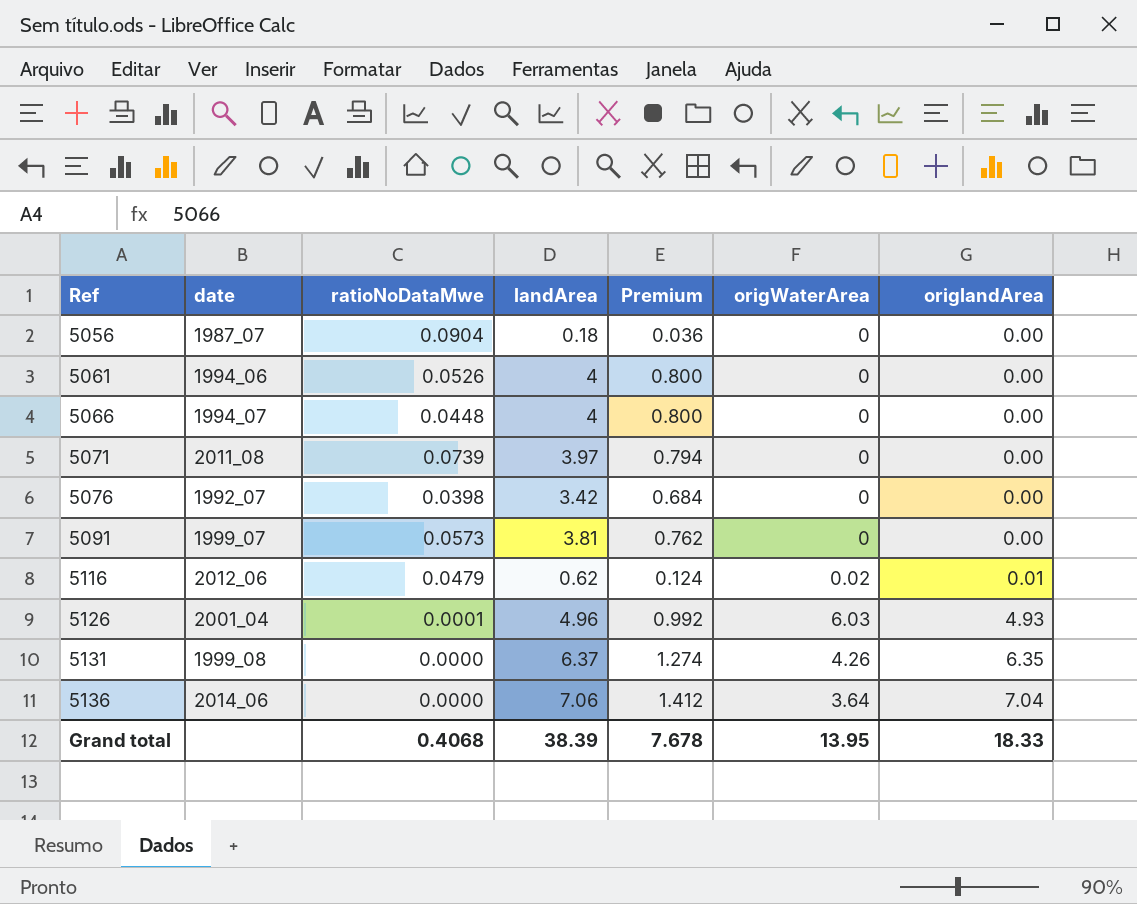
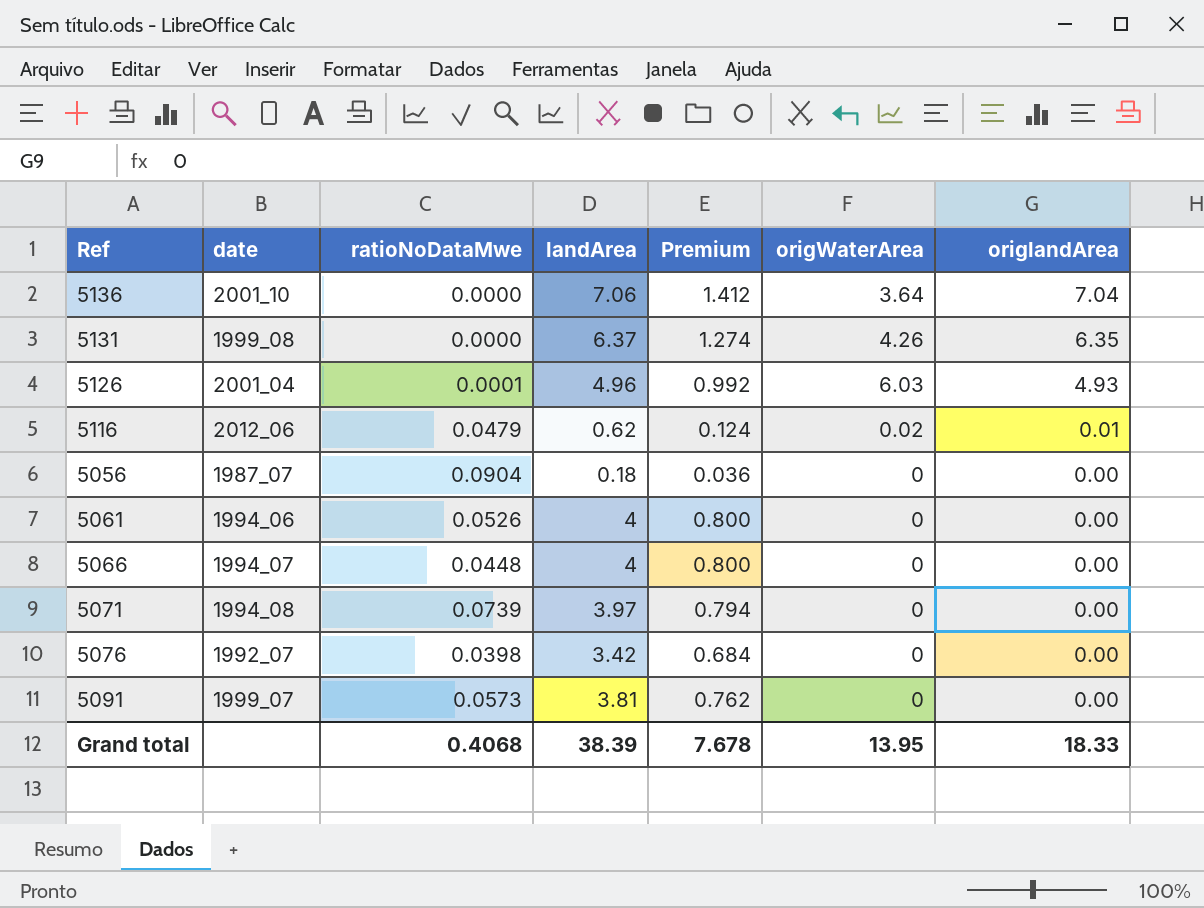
row order: Ref ascending -> origlandArea descending
5136 | date: 2014_06 -> 2001_10
5071 | date: 2011_08 -> 1994_08

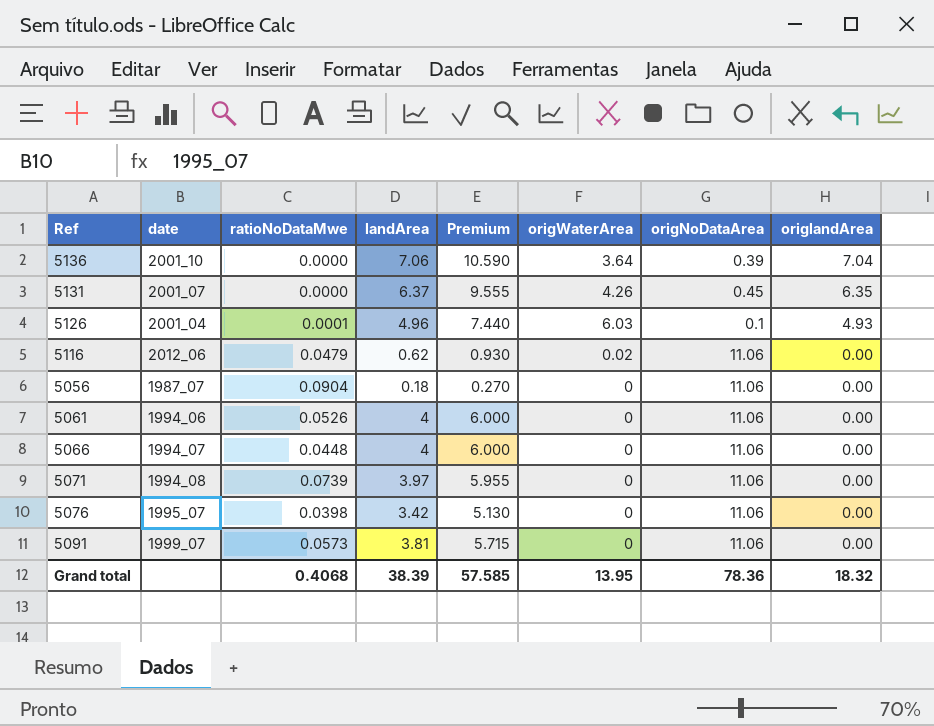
column Premium | formula: [landArea] * 0.2 -> [landArea] * 1.5
column origNoDataArea | position: none -> 7
5131 | date: 1999_08 -> 2001_07
5116 | origlandArea: 0.01 -> 0.00
5076 | date: 1992_07 -> 1995_07
Grand total | Premium: 7.678 -> 57.585
Grand total | origlandArea: 18.33 -> 18.32

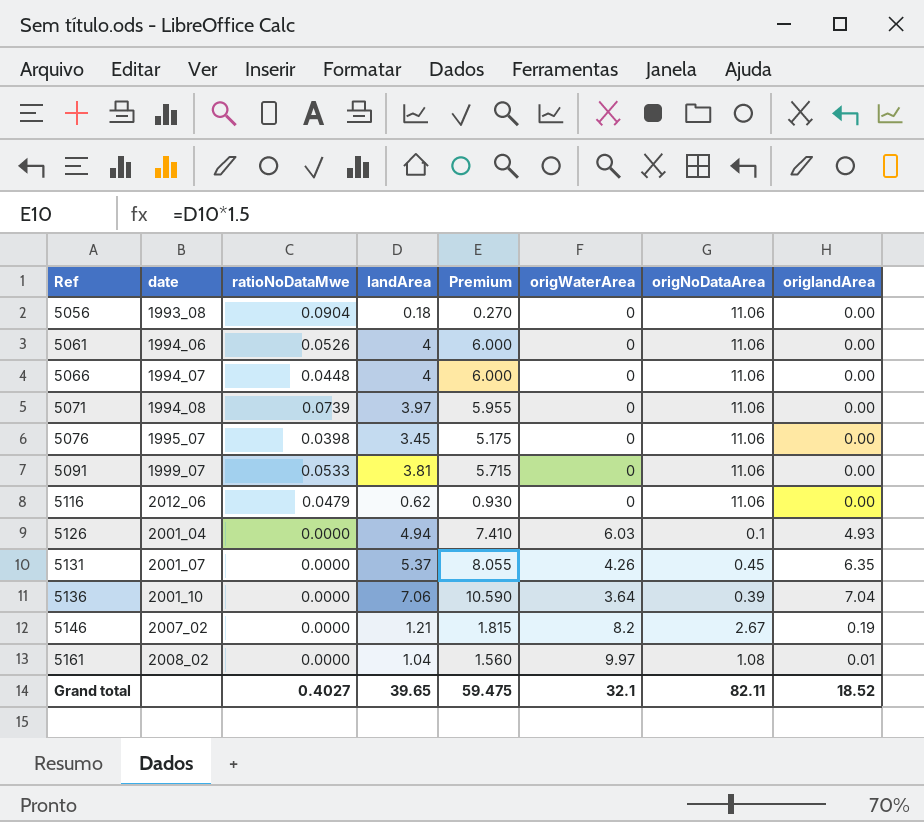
row order: origlandArea descending -> Ref ascending
5056 | date: 1987_07 -> 1993_08
5076 | landArea: 3.42 -> 3.45
5076 | Premium: 5.130 -> 5.175
5091 | ratioNoDataMwe: 0.0573 -> 0.0533
5116 | origWaterArea: 0.02 -> 0
5126 | ratioNoDataMwe: 0.0001 -> 0.0000
5126 | landArea: 4.96 -> 4.94
5126 | Premium: 7.440 -> 7.410
5131 | landArea: 6.37 -> 5.37
5131 | Premium: 9.555 -> 8.055
row 5146: none -> 2007_02 | 0.0000 | 1.21 | 1.815 | 8.2 | 2.67 | 0.19
row 5161: none -> 2008_02 | 0.0000 | 1.04 | 1.560 | 9.97 | 1.08 | 0.01
Grand total | ratioNoDataMwe: 0.4068 -> 0.4027
Grand total | landArea: 38.39 -> 39.65
Grand total | Premium: 57.585 -> 59.475
Grand total | origWaterArea: 13.95 -> 32.1
Grand total | origNoDataArea: 78.36 -> 82.11
Grand total | origlandArea: 18.32 -> 18.52

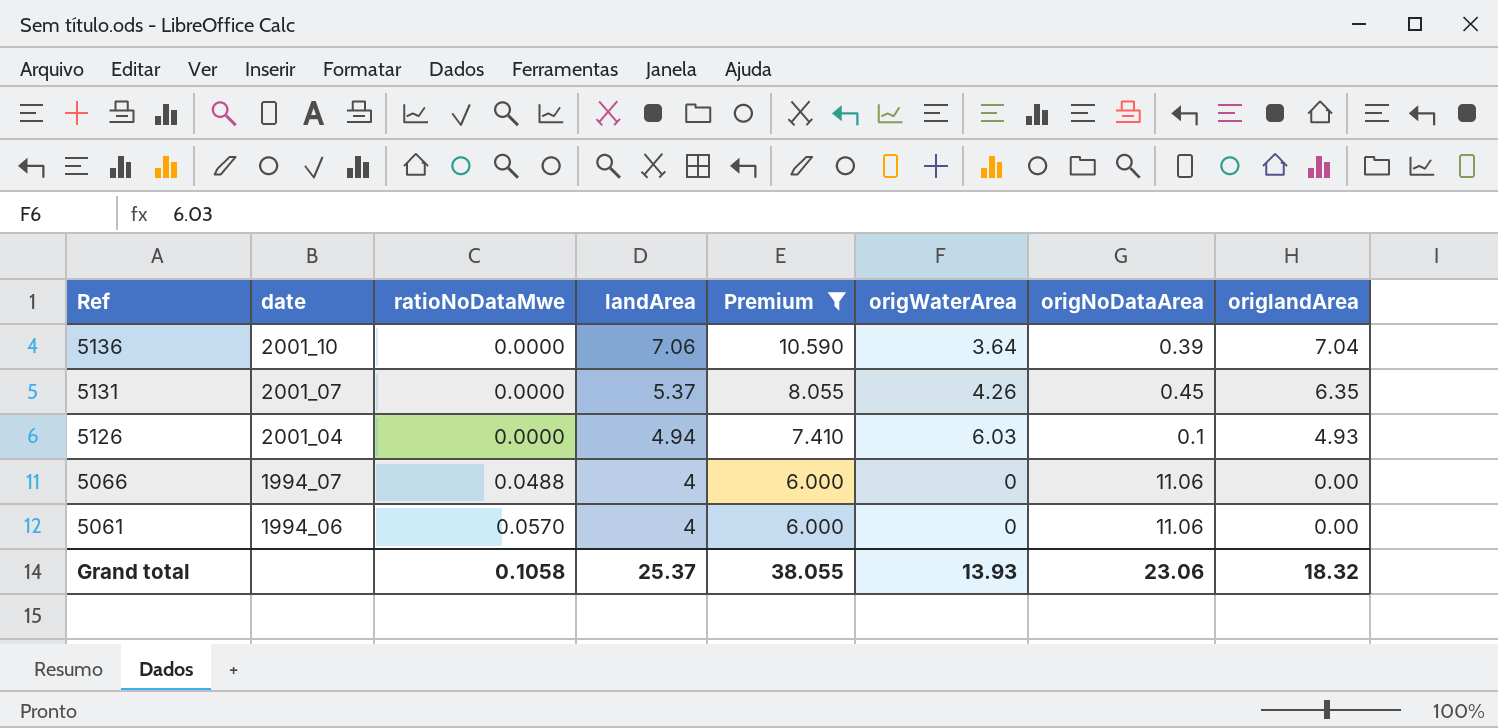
filter: none -> Premium >= 6.000
row order: Ref ascending -> Ref descending
5066 | ratioNoDataMwe: 0.0448 -> 0.0488
5061 | ratioNoDataMwe: 0.0526 -> 0.0570
Grand total | ratioNoDataMwe: 0.4027 -> 0.1058
Grand total | landArea: 39.65 -> 25.37
Grand total | Premium: 59.475 -> 38.055
Grand total | origWaterArea: 32.1 -> 13.93
Grand total | origNoDataArea: 82.11 -> 23.06
Grand total | origlandArea: 18.52 -> 18.32

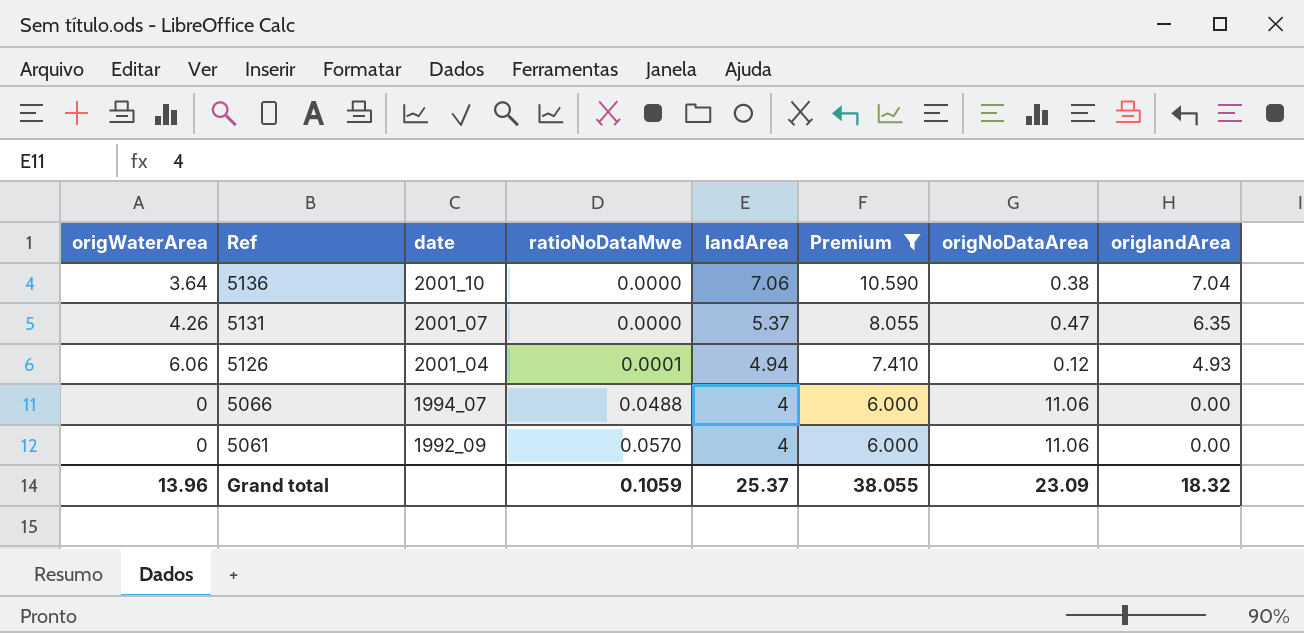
column origWaterArea | position: 6 -> 1
5136 | origNoDataArea: 0.39 -> 0.38
5131 | origNoDataArea: 0.45 -> 0.47
5126 | origWaterArea: 6.03 -> 6.06
5126 | ratioNoDataMwe: 0.0000 -> 0.0001
5126 | origNoDataArea: 0.1 -> 0.12
5061 | date: 1994_06 -> 1992_09
Grand total | origWaterArea: 13.93 -> 13.96
Grand total | ratioNoDataMwe: 0.1058 -> 0.1059
Grand total | origNoDataArea: 23.06 -> 23.09

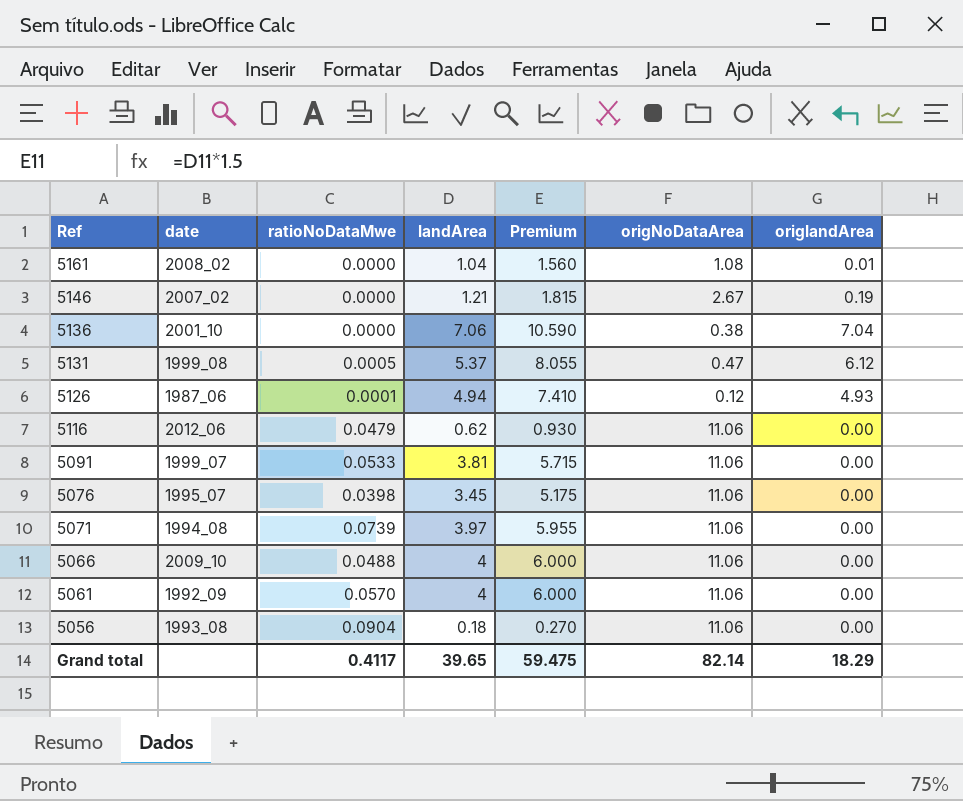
filter: Premium >= 6.000 -> none
column origWaterArea | position: 1 -> none
5131 | date: 2001_07 -> 1999_08
5131 | ratioNoDataMwe: 0.0000 -> 0.0005
5131 | origlandArea: 6.35 -> 6.12
5126 | date: 2001_04 -> 1987_06
5066 | date: 1994_07 -> 2009_10
Grand total | ratioNoDataMwe: 0.1059 -> 0.4117
Grand total | landArea: 25.37 -> 39.65
Grand total | Premium: 38.055 -> 59.475
Grand total | origNoDataArea: 23.09 -> 82.14
Grand total | origlandArea: 18.32 -> 18.29

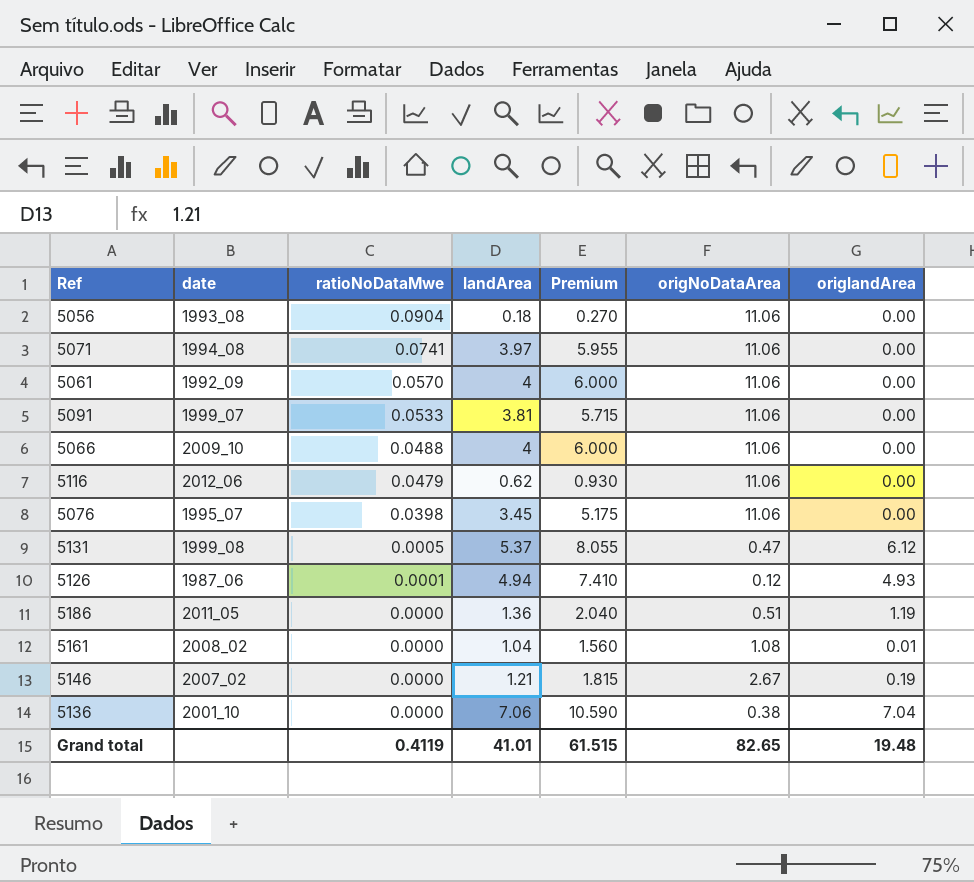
row order: Ref descending -> ratioNoDataMwe descending
5071 | ratioNoDataMwe: 0.0739 -> 0.0741
row 5186: none -> 2011_05 | 0.0000 | 1.36 | 2.040 | 0.51 | 1.19
Grand total | ratioNoDataMwe: 0.4117 -> 0.4119
Grand total | landArea: 39.65 -> 41.01
Grand total | Premium: 59.475 -> 61.515
Grand total | origNoDataArea: 82.14 -> 82.65
Grand total | origlandArea: 18.29 -> 19.48

